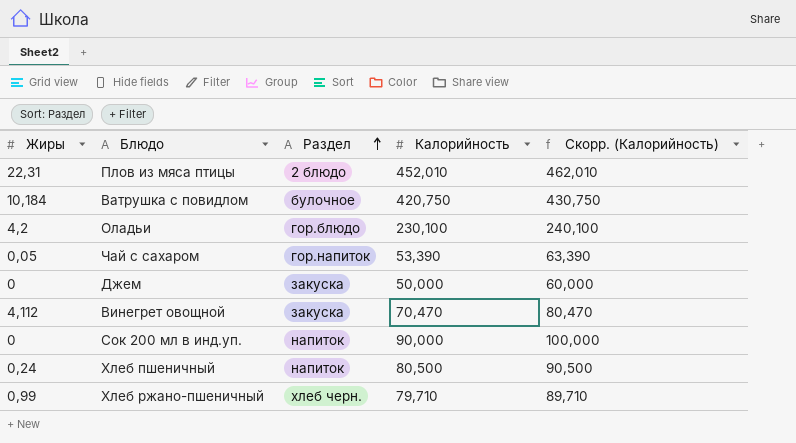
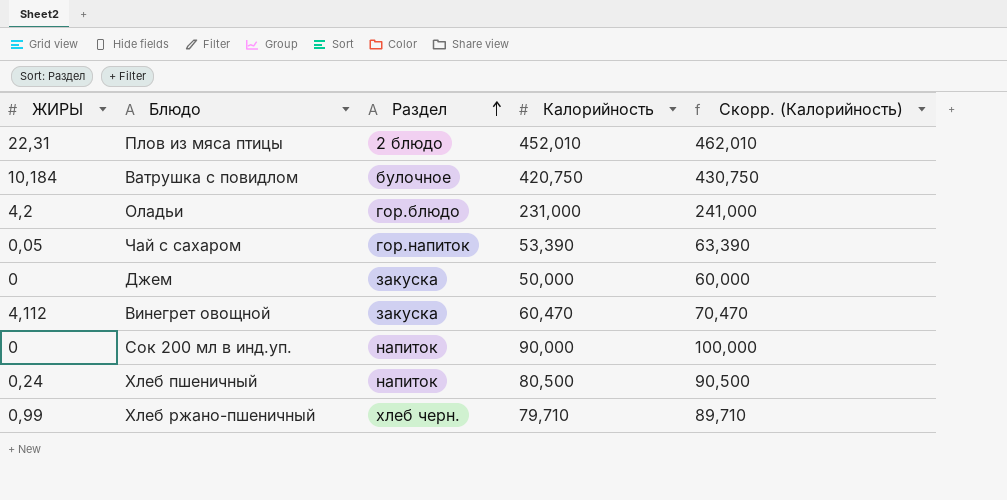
column name: Жиры -> ЖИРЫ
Оладьи | Калорийность: 230,100 -> 231,000
Оладьи | Скорр. (Калорийность): 240,100 -> 241,000
Винегрет овощной | Калорийность: 70,470 -> 60,470
Винегрет овощной | Скорр. (Калорийность): 80,470 -> 70,470

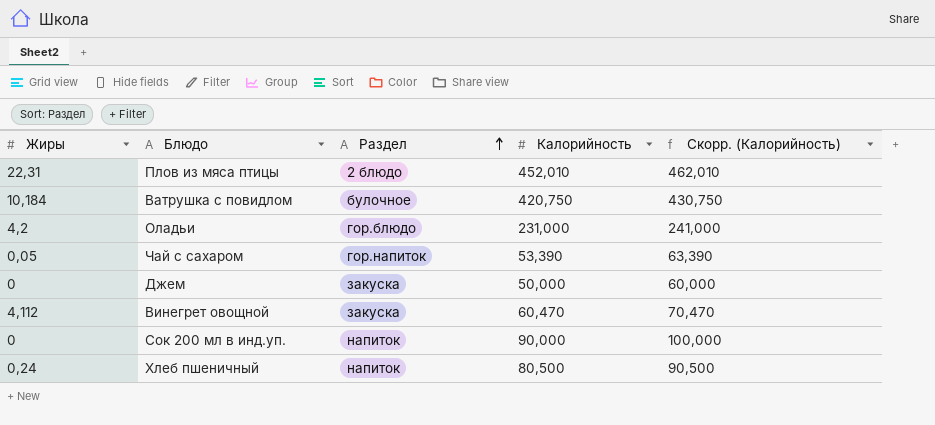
column name: ЖИРЫ -> Жиры
row Хлеб ржано-пшеничный: 0,99 | хлеб черн. | 79,710 | 89,710 -> none

